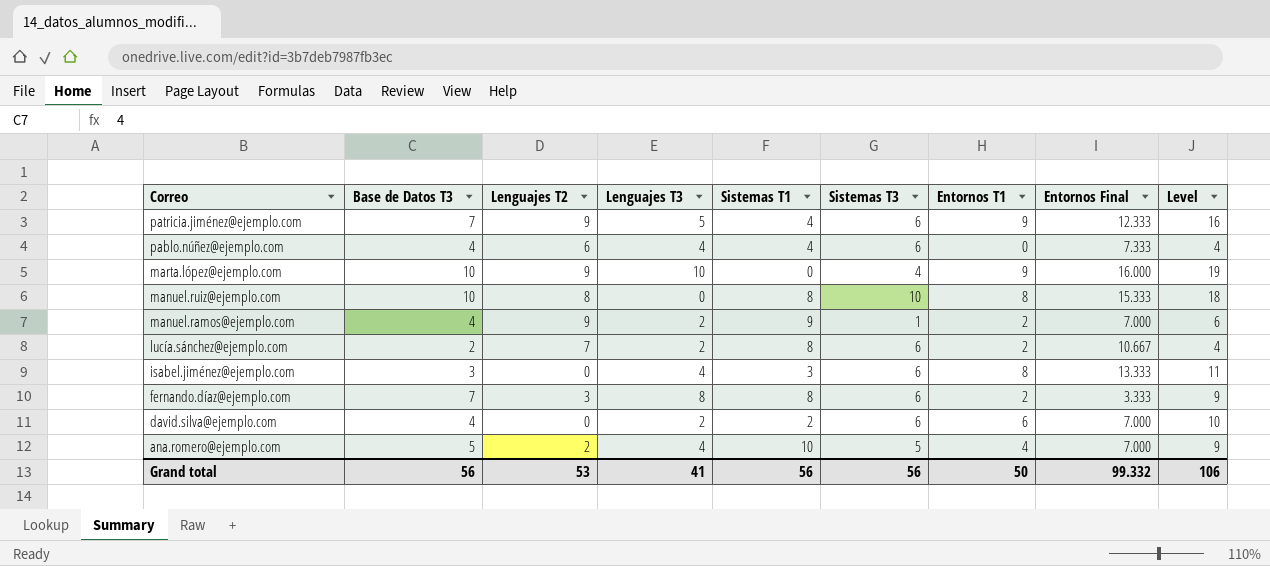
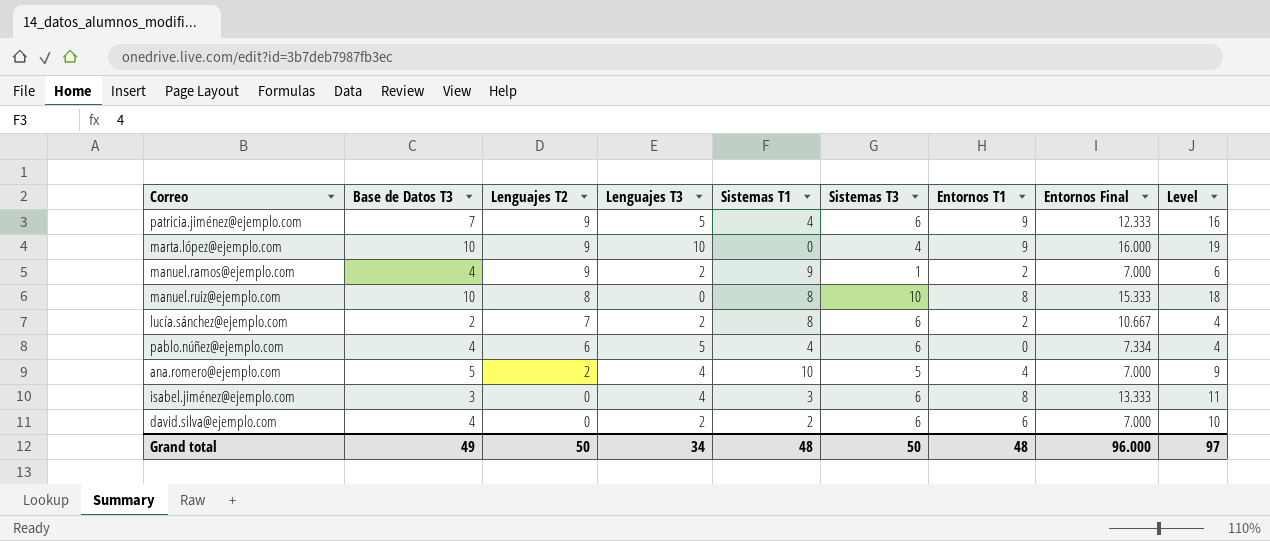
row order: Correo descending -> Lenguajes T2 descending
row fernando.díaz@ejemplo.com: 7 | 3 | 8 | 8 | 6 | 2 | 3.333 | 9 -> none
pablo.núñez@ejemplo.com | Lenguajes T3: 4 -> 5
pablo.núñez@ejemplo.com | Entornos Final: 7.333 -> 7.334
Grand total | Base de Datos T3: 56 -> 49
Grand total | Lenguajes T2: 53 -> 50
Grand total | Lenguajes T3: 41 -> 34
Grand total | Sistemas T1: 56 -> 48
Grand total | Sistemas T3: 56 -> 50
Grand total | Entornos T1: 50 -> 48
Grand total | Entornos Final: 99.332 -> 96.000
Grand total | Level: 106 -> 97

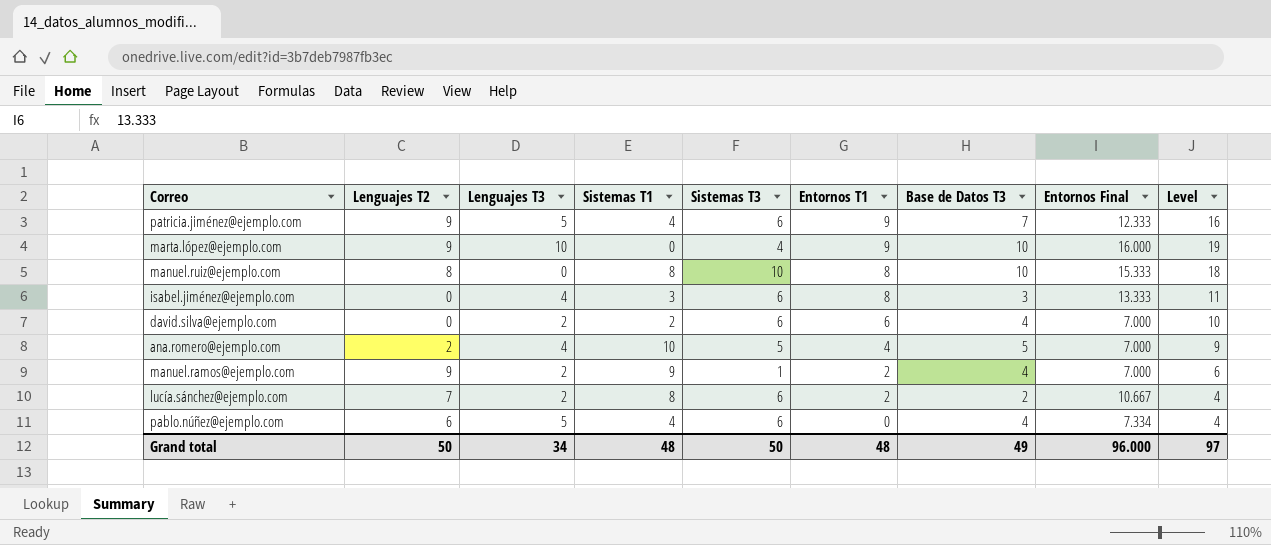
row order: Lenguajes T2 descending -> Entornos T1 descending
column Base de Datos T3 | position: 2 -> 7

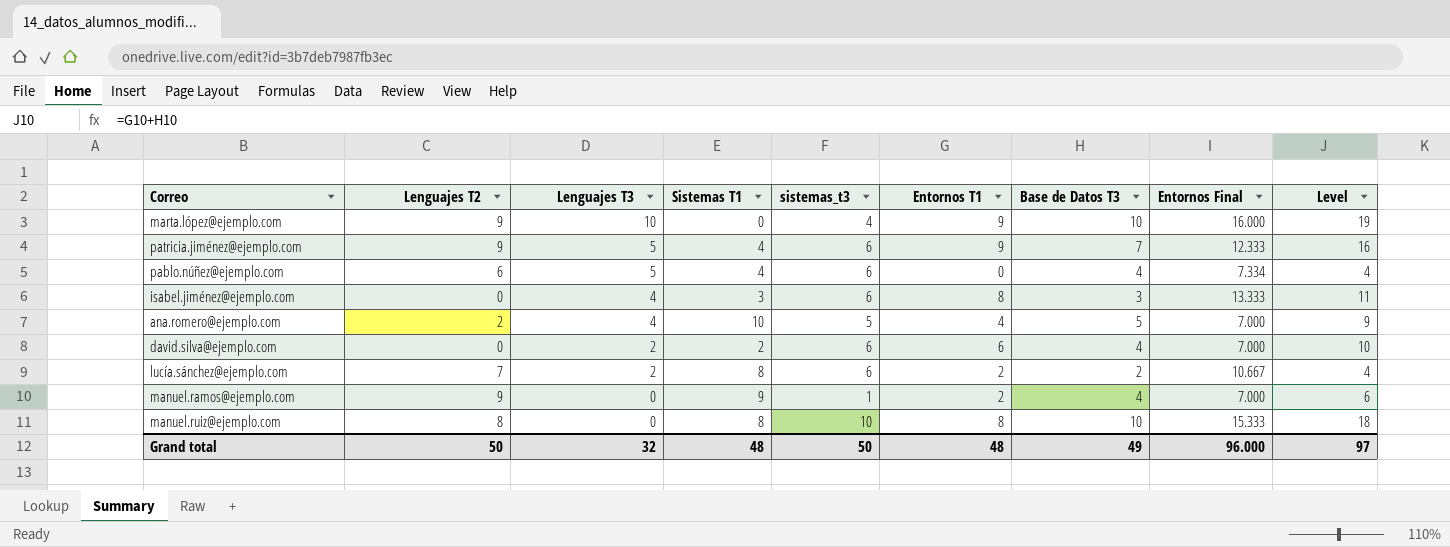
row order: Entornos T1 descending -> Lenguajes T3 descending
column name: Sistemas T3 -> sistemas_t3
manuel.ramos@ejemplo.com | Lenguajes T3: 2 -> 0
Grand total | Lenguajes T3: 34 -> 32

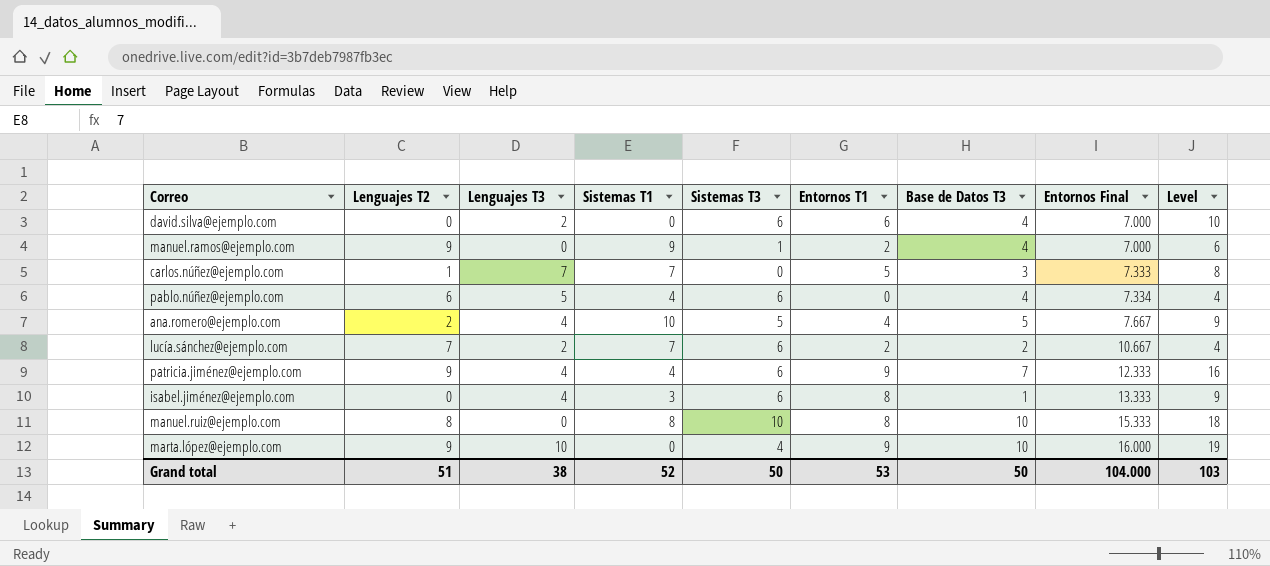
row order: Lenguajes T3 descending -> Entornos Final ascending
column name: sistemas_t3 -> Sistemas T3
david.silva@ejemplo.com | Sistemas T1: 2 -> 0
row carlos.núñez@ejemplo.com: none -> 1 | 7 | 7 | 0 | 5 | 3 | 7.333 | 8
ana.romero@ejemplo.com | Entornos Final: 7.000 -> 7.667
lucía.sánchez@ejemplo.com | Sistemas T1: 8 -> 7
patricia.jiménez@ejemplo.com | Lenguajes T3: 5 -> 4
isabel.jiménez@ejemplo.com | Base de Datos T3: 3 -> 1
isabel.jiménez@ejemplo.com | Level: 11 -> 9
Grand total | Lenguajes T2: 50 -> 51
Grand total | Lenguajes T3: 32 -> 38
Grand total | Sistemas T1: 48 -> 52
Grand total | Entornos T1: 48 -> 53
Grand total | Base de Datos T3: 49 -> 50
Grand total | Entornos Final: 96.000 -> 104.000
Grand total | Level: 97 -> 103

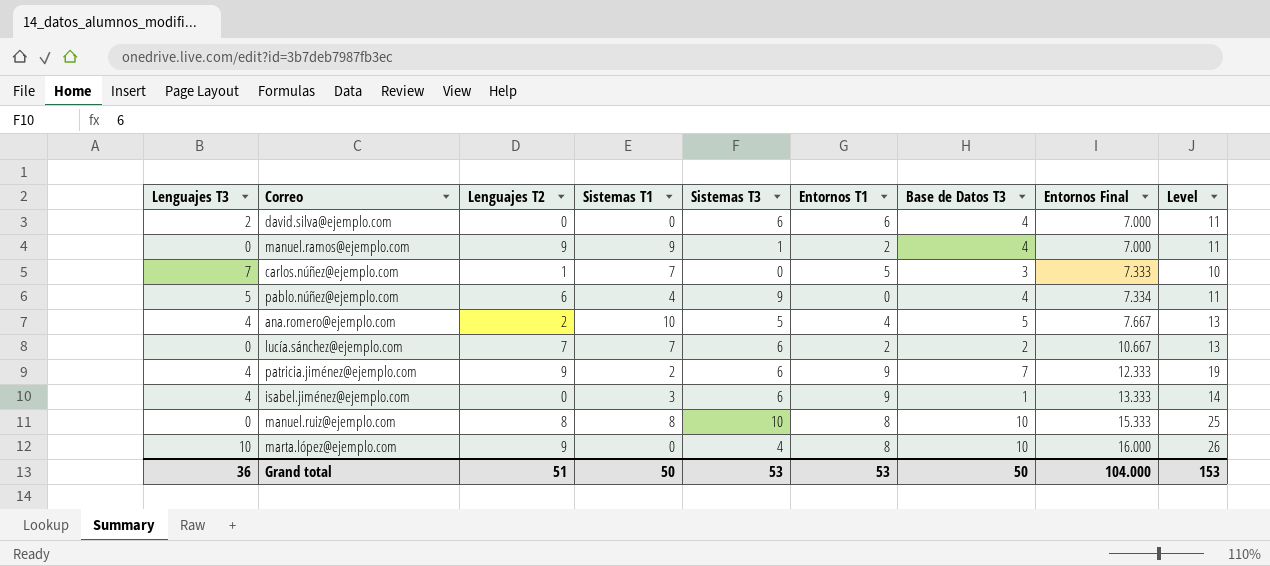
column Lenguajes T3 | position: 3 -> 1
column Level | formula: [Entornos T1] + [Base de Datos T3] -> [Base de Datos T3] + [Entornos Final]
pablo.núñez@ejemplo.com | Sistemas T3: 6 -> 9
lucía.sánchez@ejemplo.com | Lenguajes T3: 2 -> 0
patricia.jiménez@ejemplo.com | Sistemas T1: 4 -> 2
isabel.jiménez@ejemplo.com | Entornos T1: 8 -> 9
marta.lópez@ejemplo.com | Entornos T1: 9 -> 8
Grand total | Lenguajes T3: 38 -> 36
Grand total | Sistemas T1: 52 -> 50
Grand total | Sistemas T3: 50 -> 53
Grand total | Level: 103 -> 153

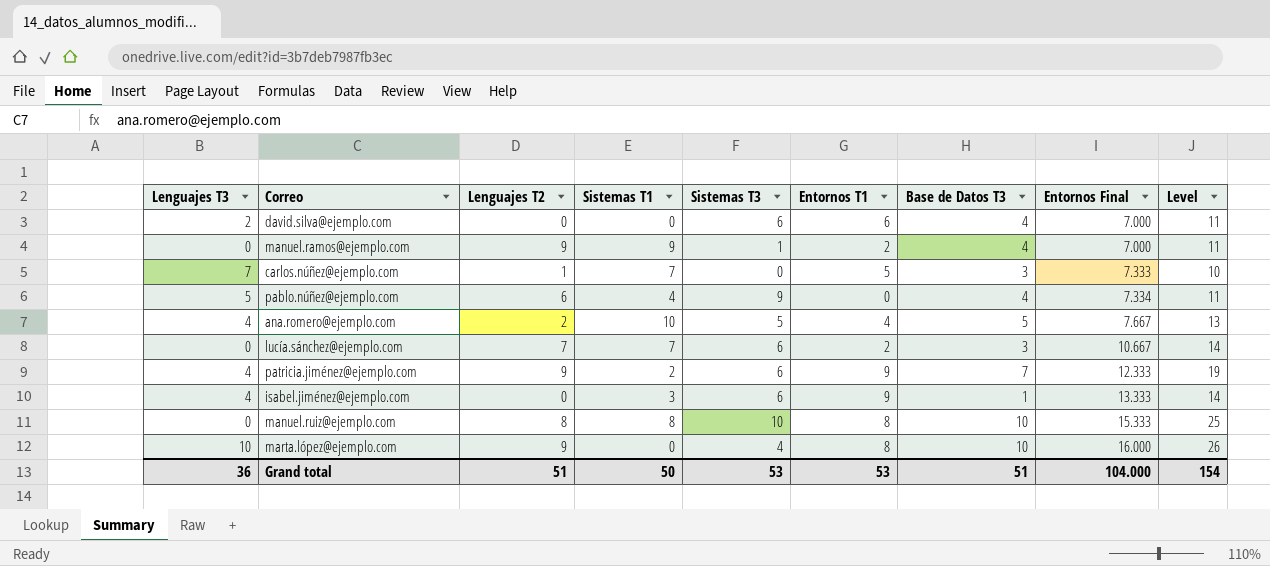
lucía.sánchez@ejemplo.com | Base de Datos T3: 2 -> 3
lucía.sánchez@ejemplo.com | Level: 13 -> 14
Grand total | Base de Datos T3: 50 -> 51
Grand total | Level: 153 -> 154

